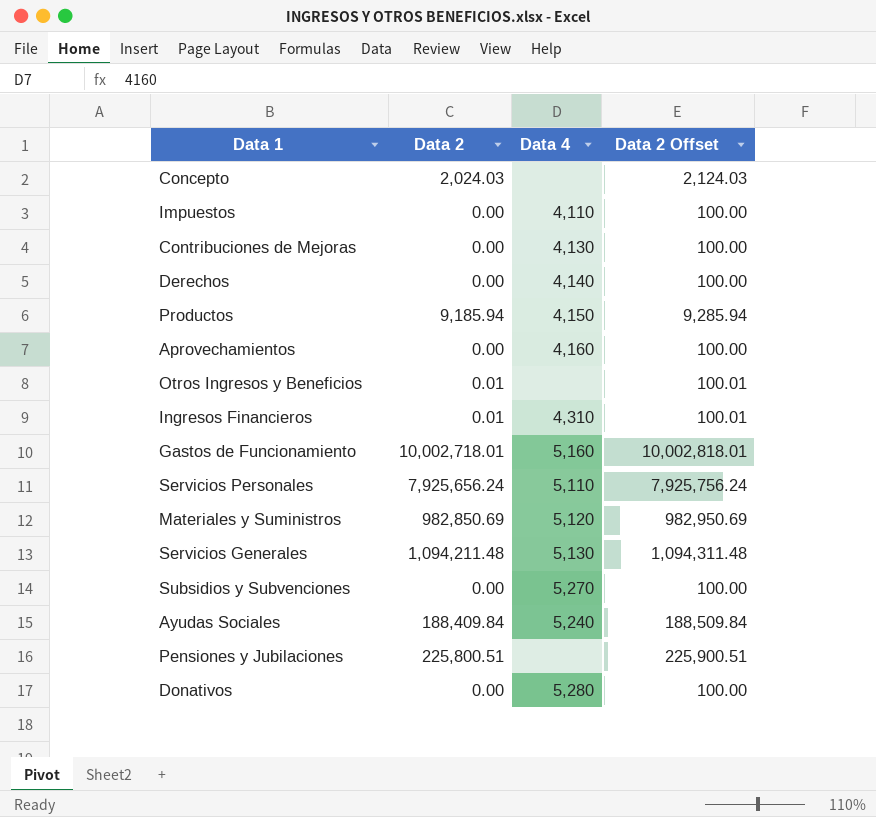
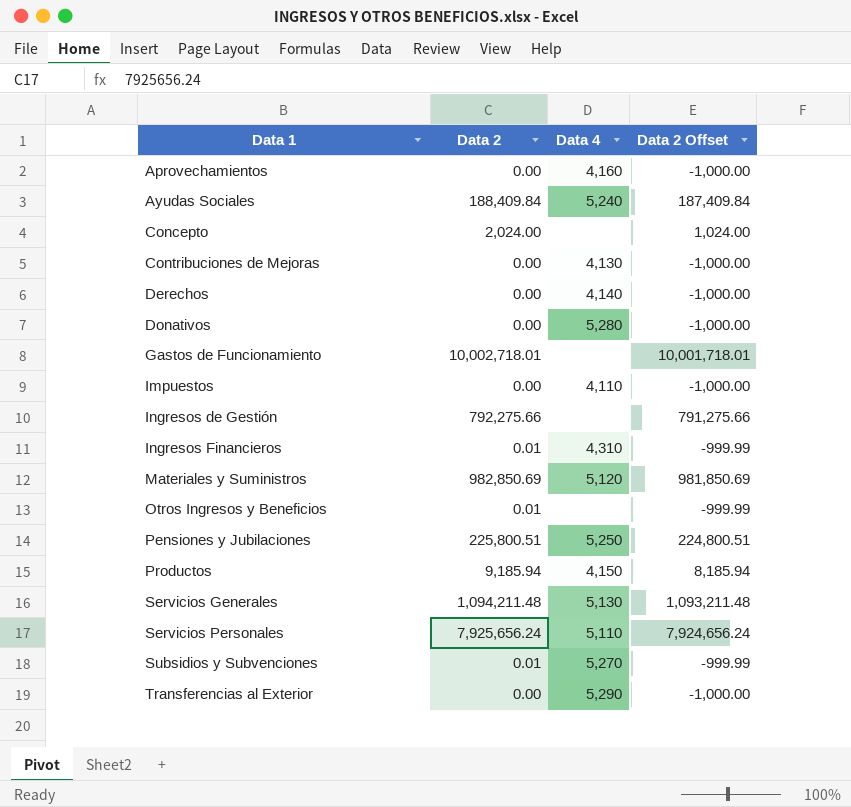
row order: none -> Data 1 ascending
column Data 2 Offset | formula: [Data 2] + 100 -> [Data 2] - 1000
Concepto | Data 2: 2,024.03 -> 2,024.00
Gastos de Funcionamiento | Data 4: 5,160 -> none
row Ingresos de Gestión: none -> 792,275.66 | none | 791,275.66
Pensiones y Jubilaciones | Data 4: none -> 5,250
Subsidios y Subvenciones | Data 2: 0.00 -> 0.01
row Transferencias al Exterior: none -> 0.00 | 5,290 | -1,000.00

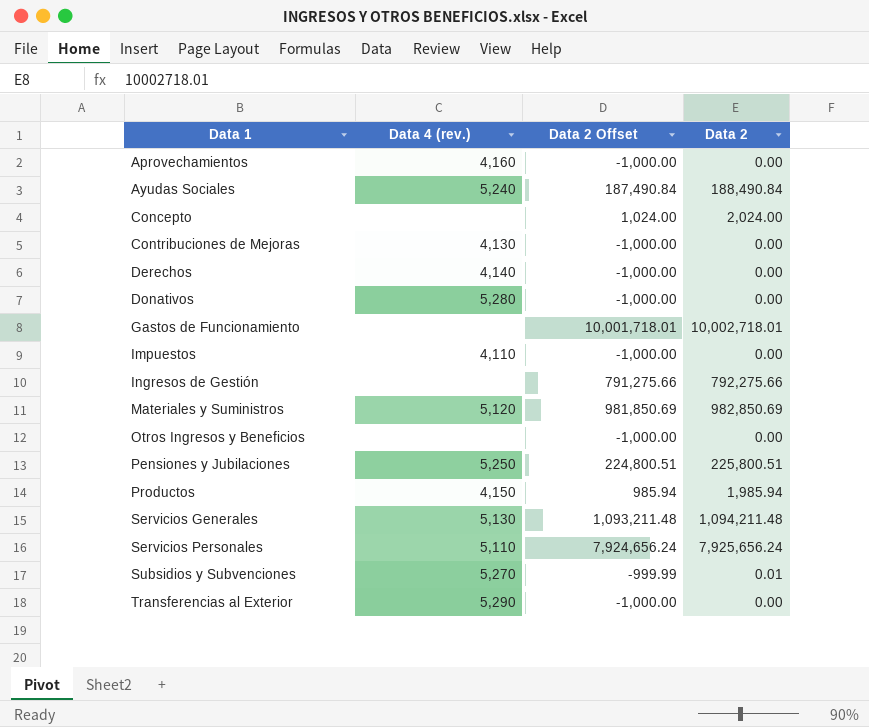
column name: Data 4 -> Data 4 (rev.)
column Data 2 | position: 2 -> 4
row Ingresos Financieros: 0.01 | 4,310 | -999.99 -> none
Ayudas Sociales | Data 2 Offset: 187,409.84 -> 187,490.84
Ayudas Sociales | Data 2: 188,409.84 -> 188,490.84
Otros Ingresos y Beneficios | Data 2 Offset: -999.99 -> -1,000.00
Otros Ingresos y Beneficios | Data 2: 0.01 -> 0.00
Productos | Data 2 Offset: 8,185.94 -> 985.94
Productos | Data 2: 9,185.94 -> 1,985.94

